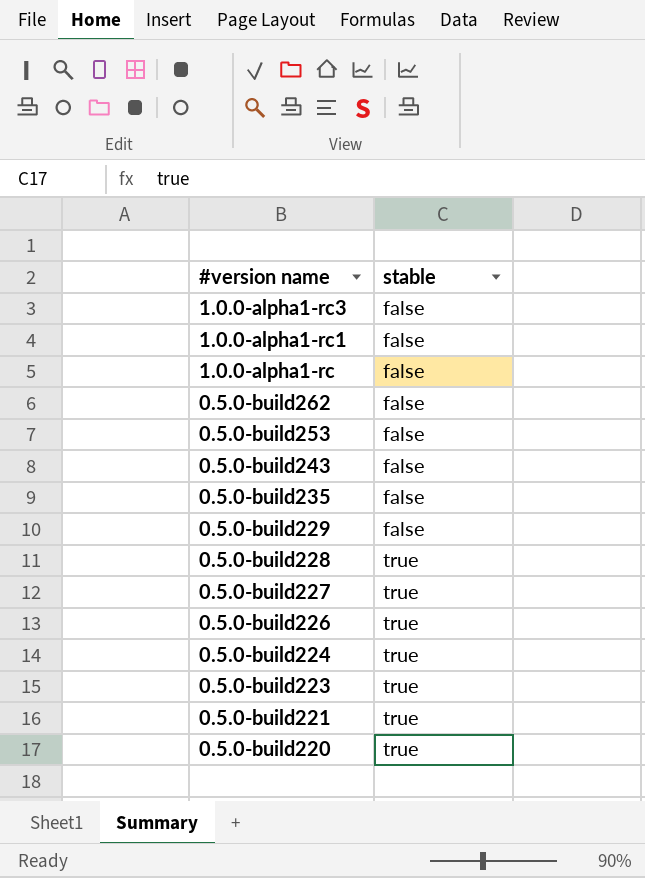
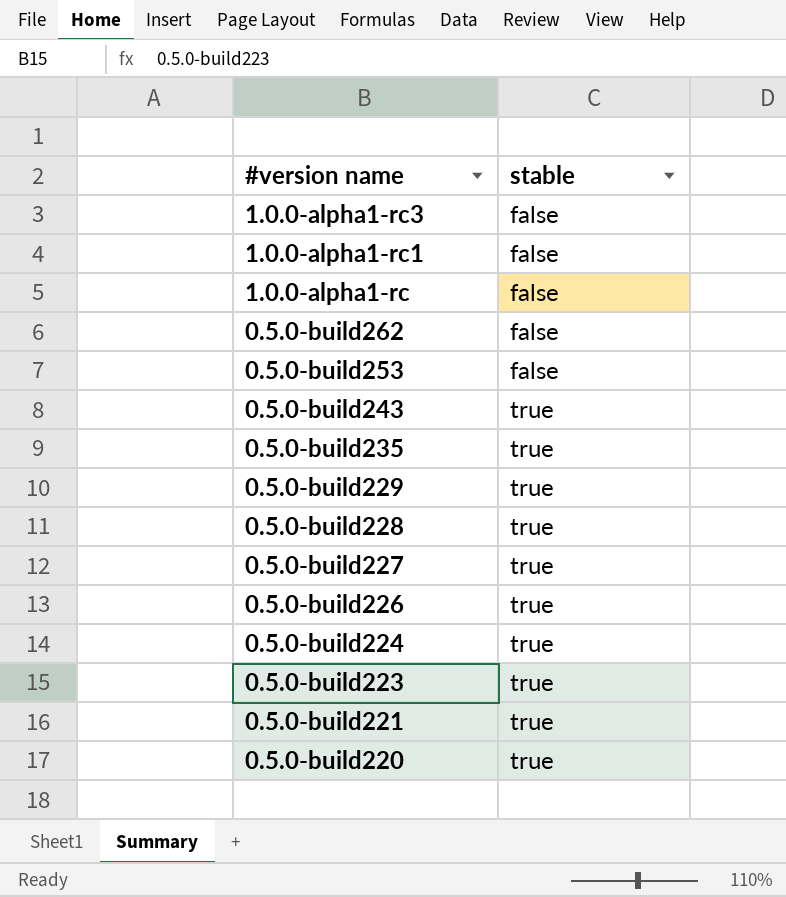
0.5.0-build243 | stable: false -> true
0.5.0-build235 | stable: false -> true
0.5.0-build229 | stable: false -> true

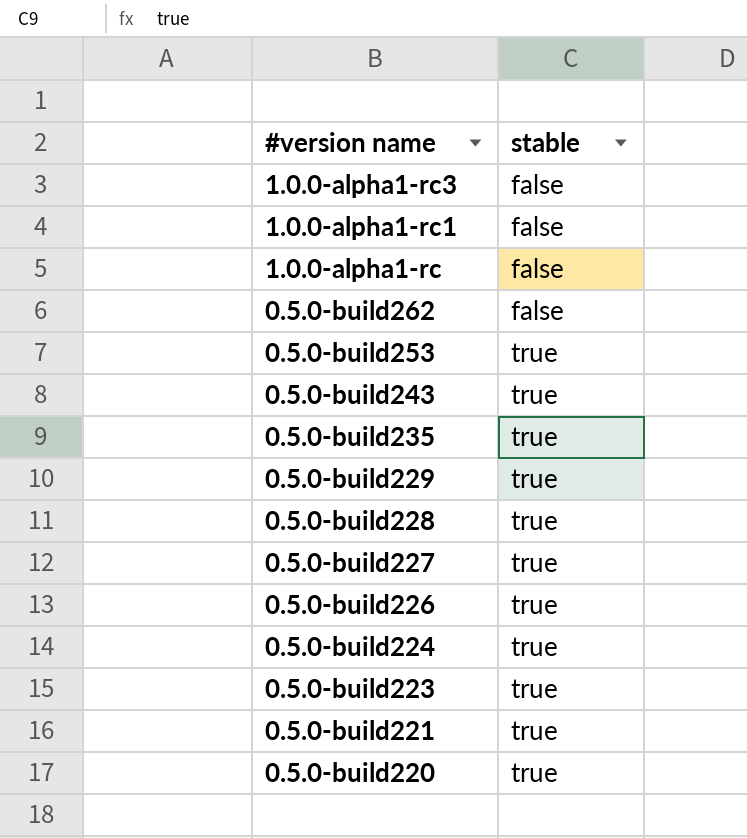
0.5.0-build253 | stable: false -> true

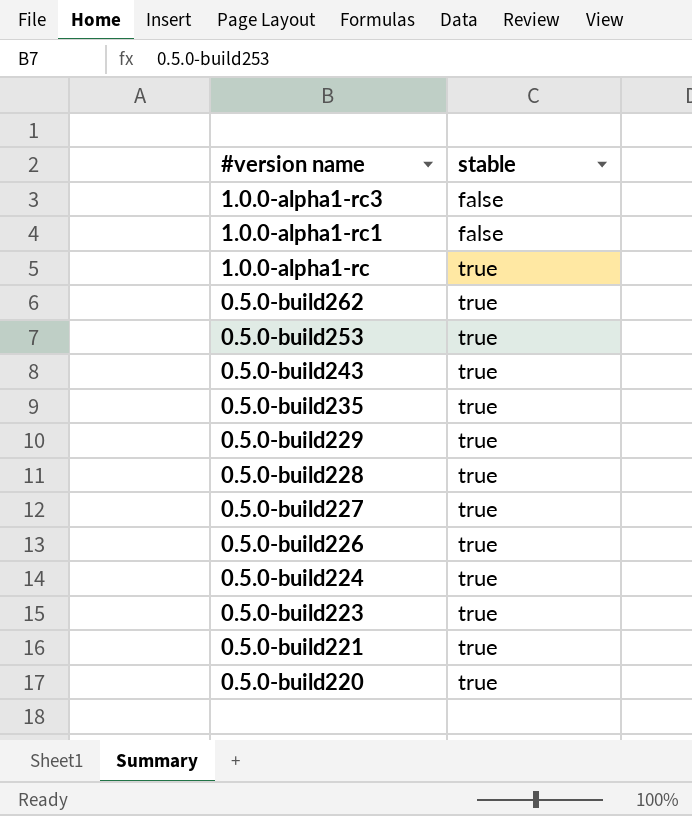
1.0.0-alpha1-rc | stable: false -> true
0.5.0-build262 | stable: false -> true

